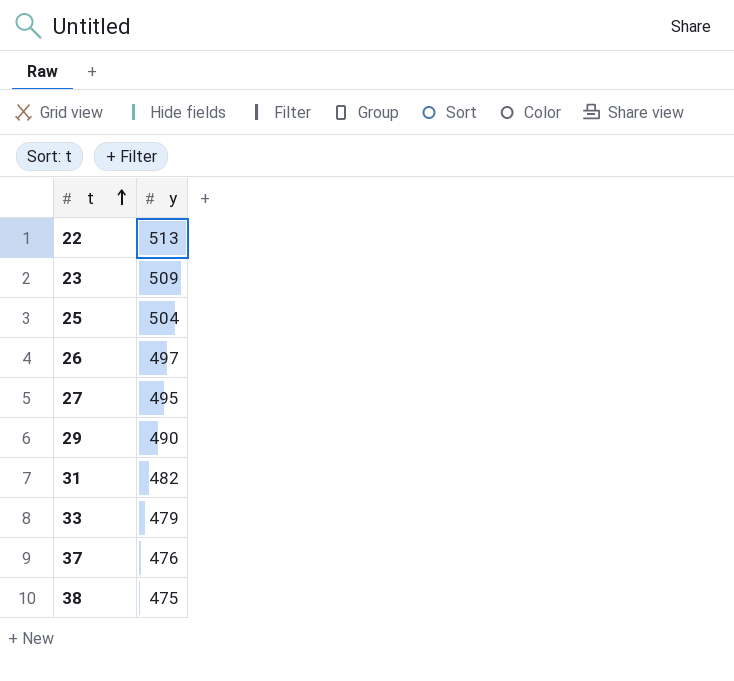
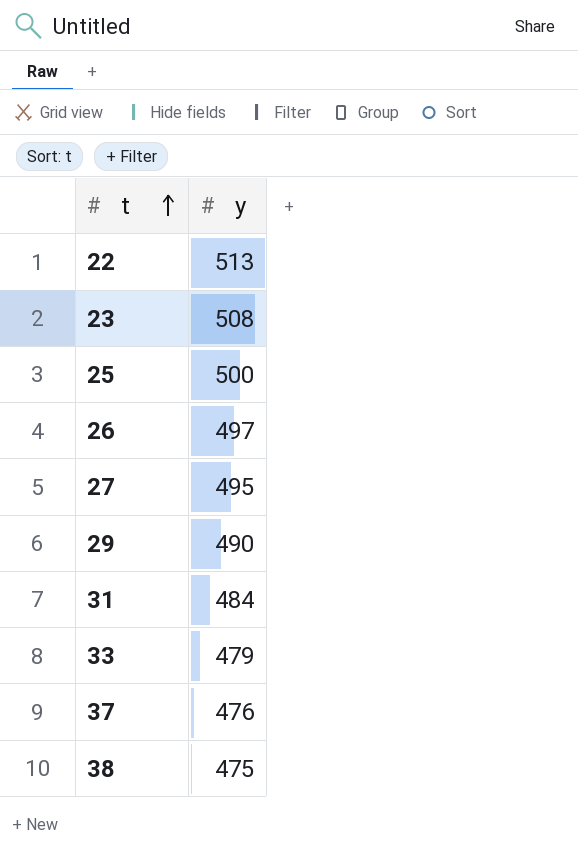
23 | y: 509 -> 508
25 | y: 504 -> 500
31 | y: 482 -> 484

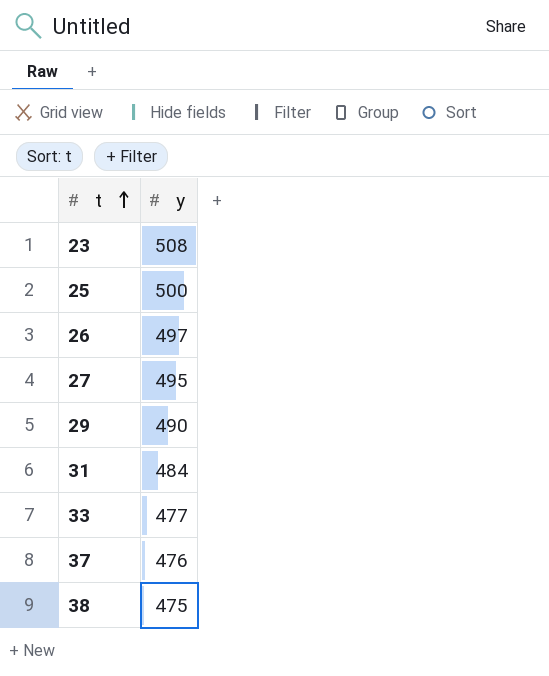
row 22: 513 -> none
33 | y: 479 -> 477

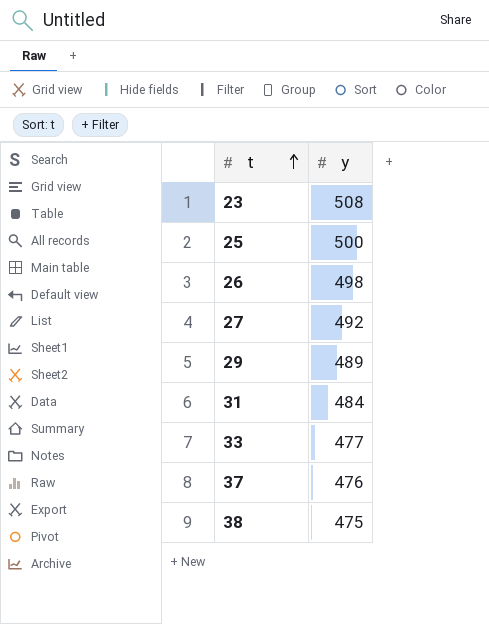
26 | y: 497 -> 498
27 | y: 495 -> 492
29 | y: 490 -> 489

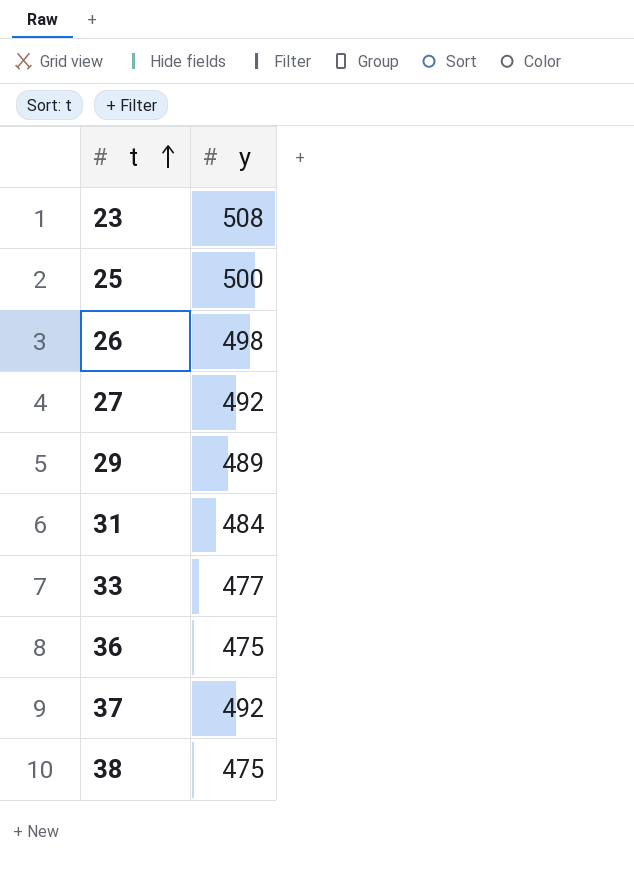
row 36: none -> 475
37 | y: 476 -> 492

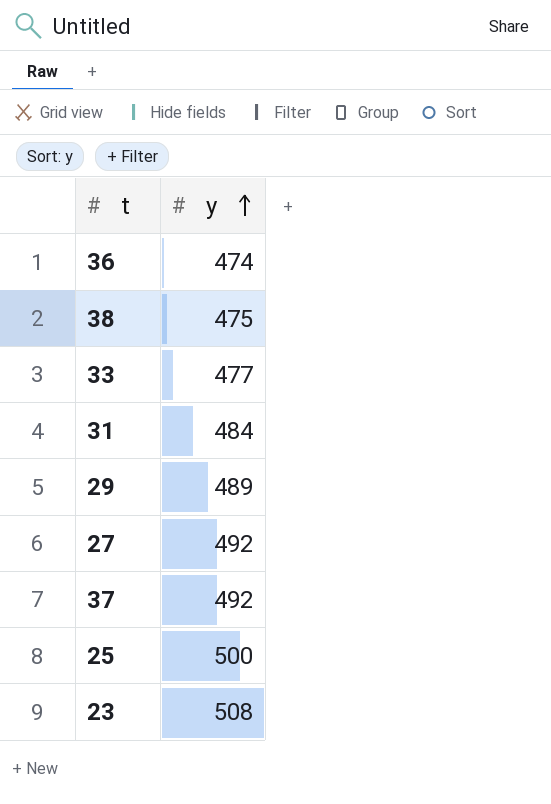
row order: t ascending -> y ascending
row 26: 498 -> none
36 | y: 475 -> 474

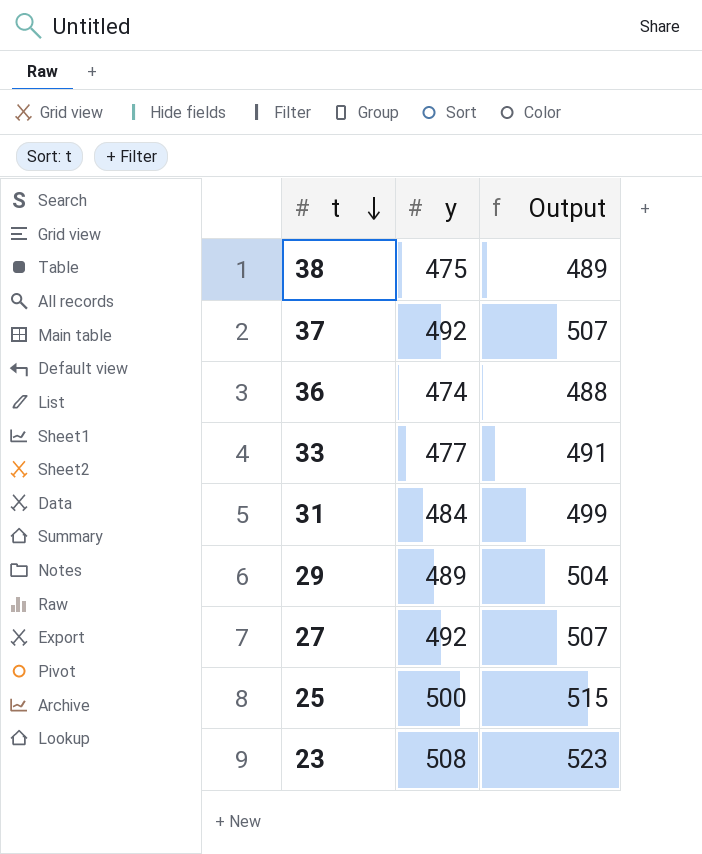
row order: y ascending -> t descending
column Output | formula: none -> [y] * 1.03

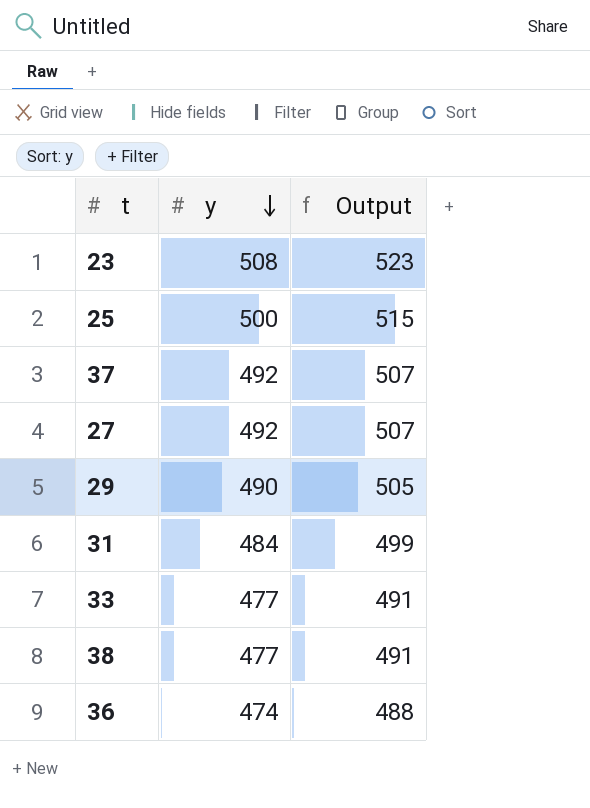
row order: t descending -> y descending
29 | y: 489 -> 490
29 | Output: 504 -> 505
38 | y: 475 -> 477
38 | Output: 489 -> 491

